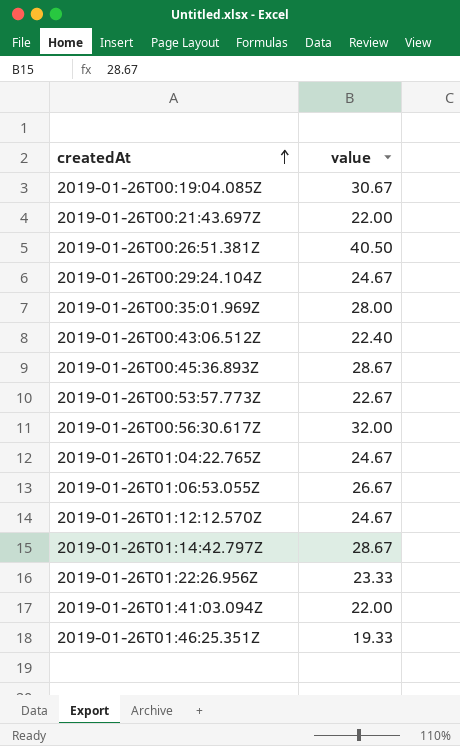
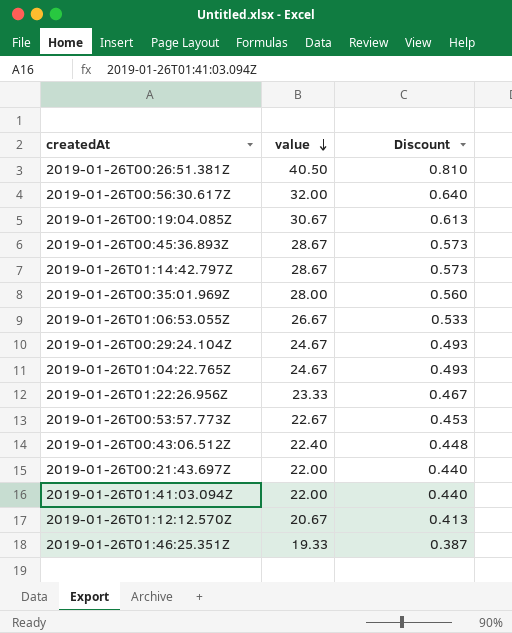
row order: createdAt ascending -> value descending
column Discount | formula: none -> [value] * 0.02
2019-01-26T01:12:12.570Z | value: 24.67 -> 20.67

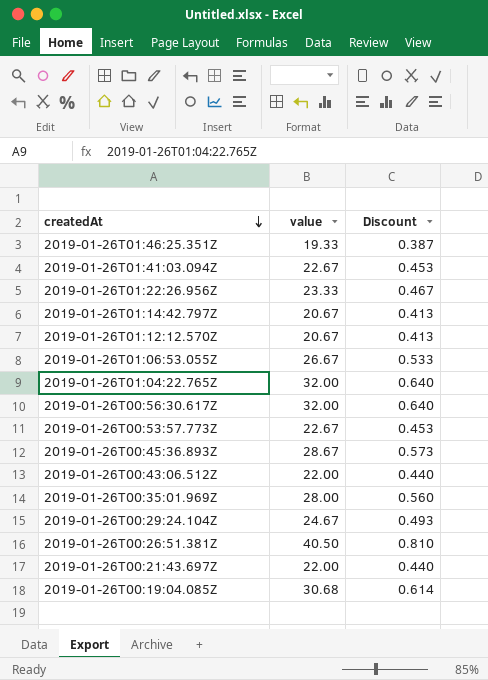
row order: value descending -> createdAt descending
2019-01-26T01:41:03.094Z | value: 22.00 -> 22.67
2019-01-26T01:41:03.094Z | Discount: 0.440 -> 0.453
2019-01-26T01:14:42.797Z | value: 28.67 -> 20.67
2019-01-26T01:14:42.797Z | Discount: 0.573 -> 0.413
2019-01-26T01:04:22.765Z | value: 24.67 -> 32.00
2019-01-26T01:04:22.765Z | Discount: 0.493 -> 0.640
2019-01-26T00:43:06.512Z | value: 22.40 -> 22.00
2019-01-26T00:43:06.512Z | Discount: 0.448 -> 0.440
2019-01-26T00:19:04.085Z | value: 30.67 -> 30.68
2019-01-26T00:19:04.085Z | Discount: 0.613 -> 0.614

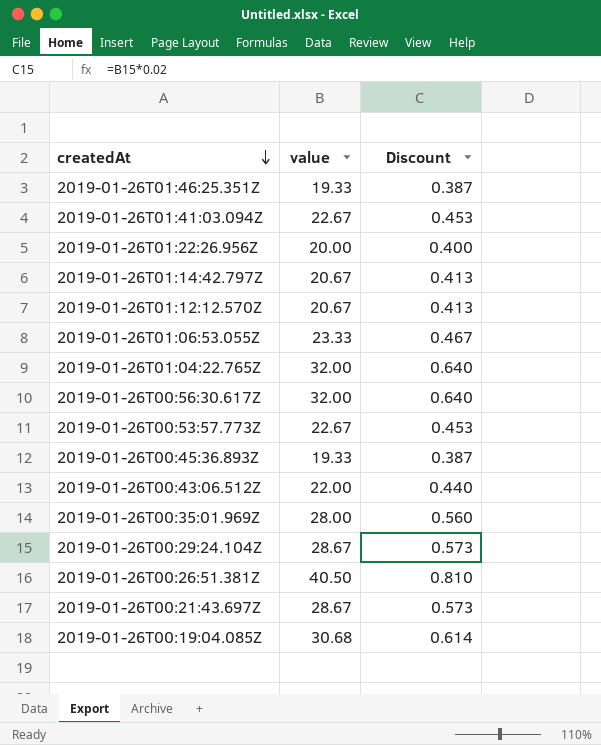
2019-01-26T01:22:26.956Z | value: 23.33 -> 20.00
2019-01-26T01:22:26.956Z | Discount: 0.467 -> 0.400
2019-01-26T01:06:53.055Z | value: 26.67 -> 23.33
2019-01-26T01:06:53.055Z | Discount: 0.533 -> 0.467
2019-01-26T00:45:36.893Z | value: 28.67 -> 19.33
2019-01-26T00:45:36.893Z | Discount: 0.573 -> 0.387
2019-01-26T00:29:24.104Z | value: 24.67 -> 28.67
2019-01-26T00:29:24.104Z | Discount: 0.493 -> 0.573
2019-01-26T00:21:43.697Z | value: 22.00 -> 28.67
2019-01-26T00:21:43.697Z | Discount: 0.440 -> 0.573

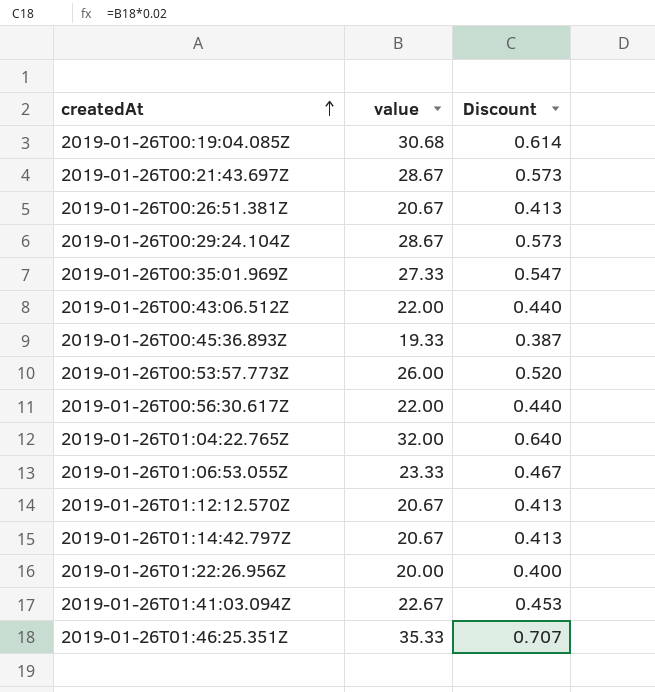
row order: createdAt descending -> createdAt ascending
2019-01-26T00:26:51.381Z | value: 40.50 -> 20.67
2019-01-26T00:26:51.381Z | Discount: 0.810 -> 0.413
2019-01-26T00:35:01.969Z | value: 28.00 -> 27.33
2019-01-26T00:35:01.969Z | Discount: 0.560 -> 0.547
2019-01-26T00:53:57.773Z | value: 22.67 -> 26.00
2019-01-26T00:53:57.773Z | Discount: 0.453 -> 0.520
2019-01-26T00:56:30.617Z | value: 32.00 -> 22.00
2019-01-26T00:56:30.617Z | Discount: 0.640 -> 0.440
2019-01-26T01:46:25.351Z | value: 19.33 -> 35.33
2019-01-26T01:46:25.351Z | Discount: 0.387 -> 0.707

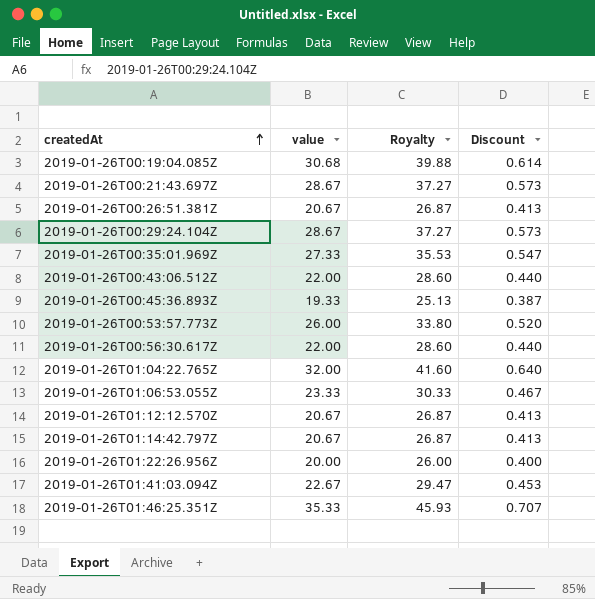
column Royalty | formula: none -> [value] * 1.3

